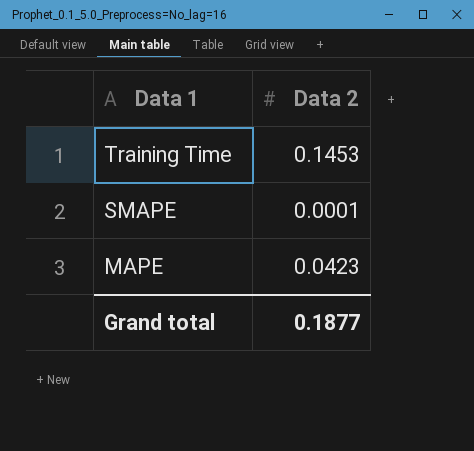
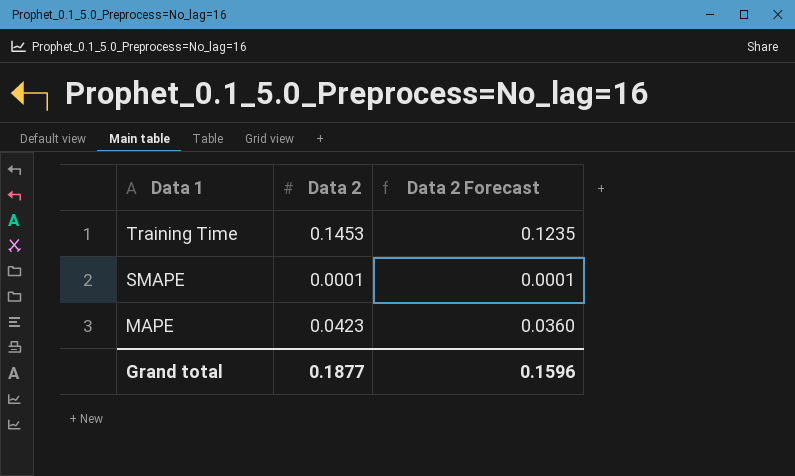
column Data 2 Forecast | formula: none -> [Data 2] * 0.85

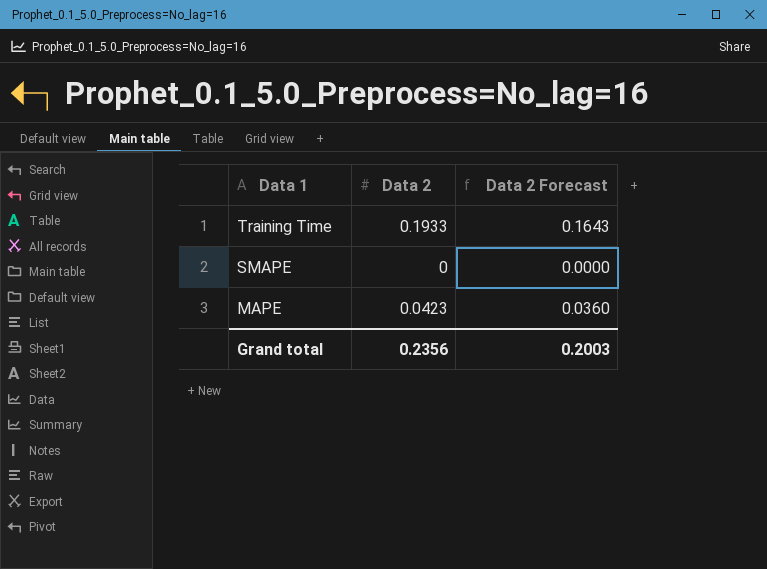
Training Time | Data 2: 0.1453 -> 0.1933
Training Time | Data 2 Forecast: 0.1235 -> 0.1643
SMAPE | Data 2: 0.0001 -> 0
SMAPE | Data 2 Forecast: 0.0001 -> 0.0000
Grand total | Data 2: 0.1877 -> 0.2356
Grand total | Data 2 Forecast: 0.1596 -> 0.2003

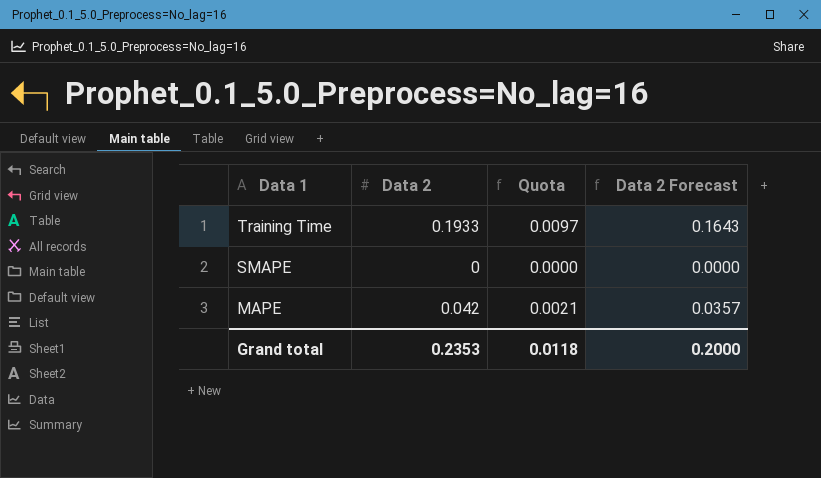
column Quota | formula: none -> [Data 2] * 0.05
MAPE | Data 2: 0.0423 -> 0.042
MAPE | Data 2 Forecast: 0.0360 -> 0.0357
Grand total | Data 2: 0.2356 -> 0.2353
Grand total | Data 2 Forecast: 0.2003 -> 0.2000

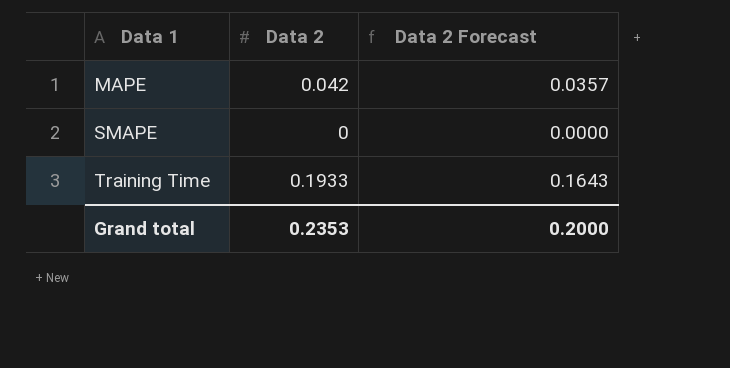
row order: Data 1 descending -> Data 1 ascending
column Quota | formula: [Data 2] * 0.05 -> none

